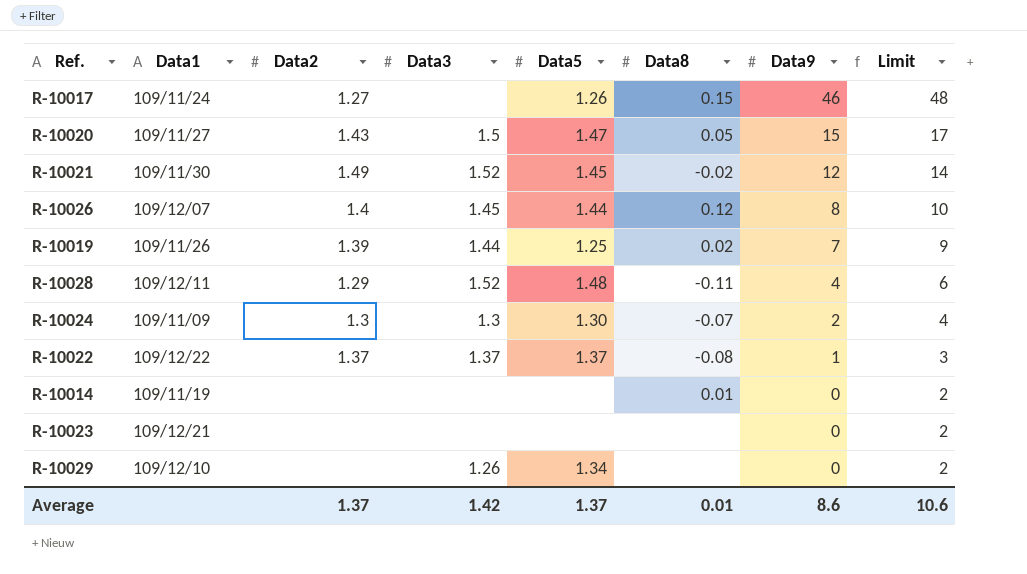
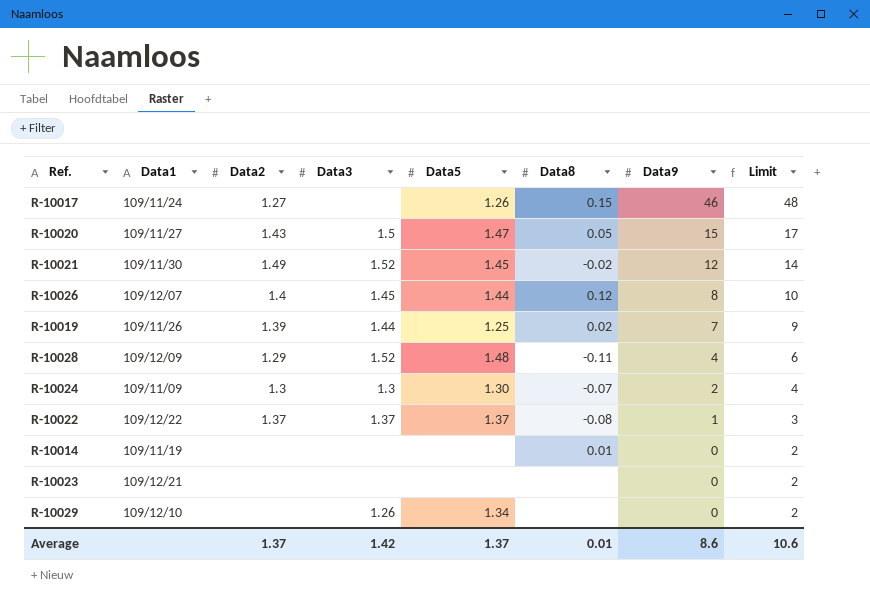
R-10028 | Data1: 109/12/11 -> 109/12/09

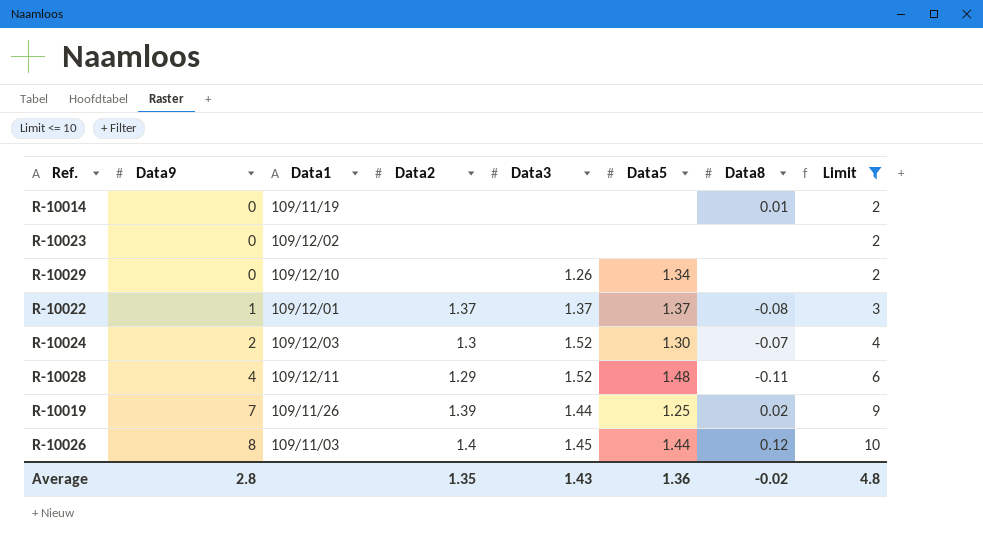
filter: none -> Limit <= 10
row order: Data9 descending -> Data9 ascending
column Data9 | position: 7 -> 2
R-10023 | Data1: 109/12/21 -> 109/12/02
R-10022 | Data1: 109/12/22 -> 109/12/01
R-10024 | Data1: 109/11/09 -> 109/12/03
R-10024 | Data3: 1.3 -> 1.52
R-10028 | Data1: 109/12/09 -> 109/12/11
R-10026 | Data1: 109/12/07 -> 109/11/03
Average | Data9: 8.6 -> 2.8
Average | Data2: 1.37 -> 1.35
Average | Data3: 1.42 -> 1.43
Average | Data5: 1.37 -> 1.36
Average | Data8: 0.01 -> -0.02
Average | Limit: 10.6 -> 4.8

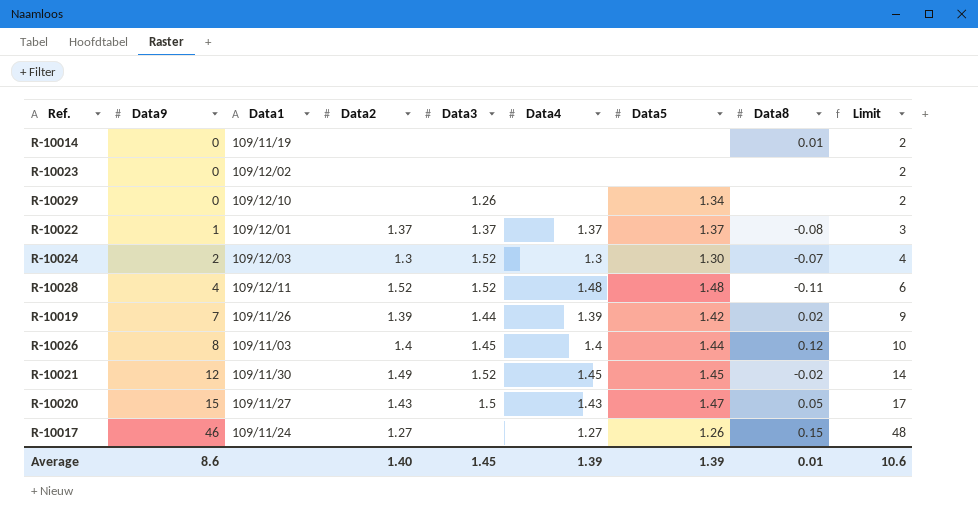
filter: Limit <= 10 -> none
column Data4 | position: none -> 6
R-10028 | Data2: 1.29 -> 1.52
R-10019 | Data5: 1.25 -> 1.42
Average | Data9: 2.8 -> 8.6
Average | Data2: 1.35 -> 1.40
Average | Data3: 1.43 -> 1.45
Average | Data5: 1.36 -> 1.39
Average | Data8: -0.02 -> 0.01
Average | Limit: 4.8 -> 10.6

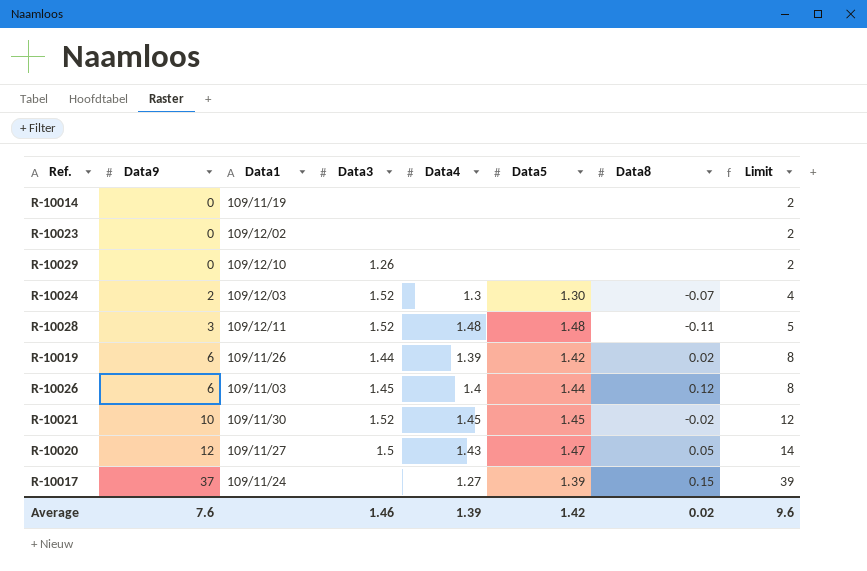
column Data2 | position: 4 -> none
row R-10022: 1 | 109/12/01 | 1.37 | 1.37 | 1.37 | 1.37 | -0.08 | 3 -> none
R-10014 | Data8: 0.01 -> none
R-10029 | Data5: 1.34 -> none
R-10028 | Data9: 4 -> 3
R-10028 | Limit: 6 -> 5
R-10019 | Data9: 7 -> 6
R-10019 | Limit: 9 -> 8
R-10026 | Data9: 8 -> 6
R-10026 | Limit: 10 -> 8
R-10021 | Data9: 12 -> 10
R-10021 | Limit: 14 -> 12
R-10020 | Data9: 15 -> 12
R-10020 | Limit: 17 -> 14
R-10017 | Data9: 46 -> 37
R-10017 | Data5: 1.26 -> 1.39
R-10017 | Limit: 48 -> 39
Average | Data9: 8.6 -> 7.6
Average | Data3: 1.45 -> 1.46
Average | Data5: 1.39 -> 1.42
Average | Data8: 0.01 -> 0.02
Average | Limit: 10.6 -> 9.6

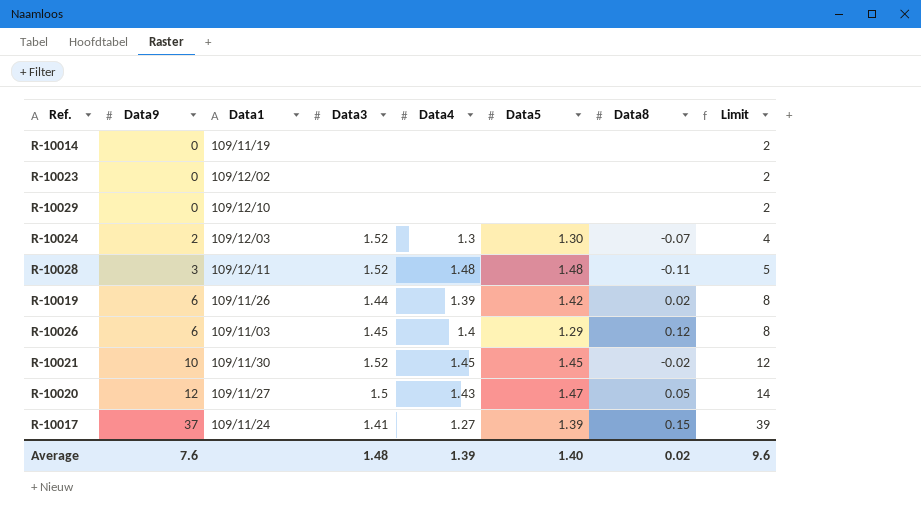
R-10029 | Data3: 1.26 -> none
R-10026 | Data5: 1.44 -> 1.29
R-10017 | Data3: none -> 1.41
Average | Data3: 1.46 -> 1.48
Average | Data5: 1.42 -> 1.40

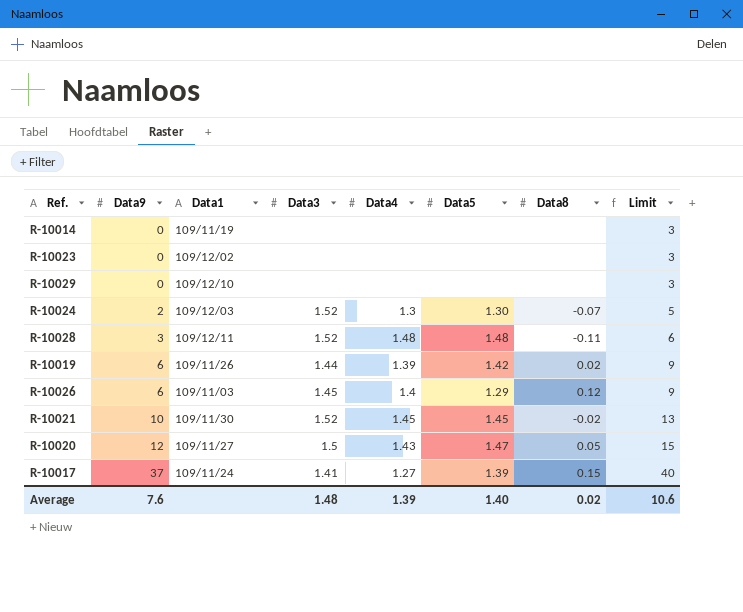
column Limit | formula: [Data9] + 2 -> [Data9] + 3
Average | Limit: 9.6 -> 10.6

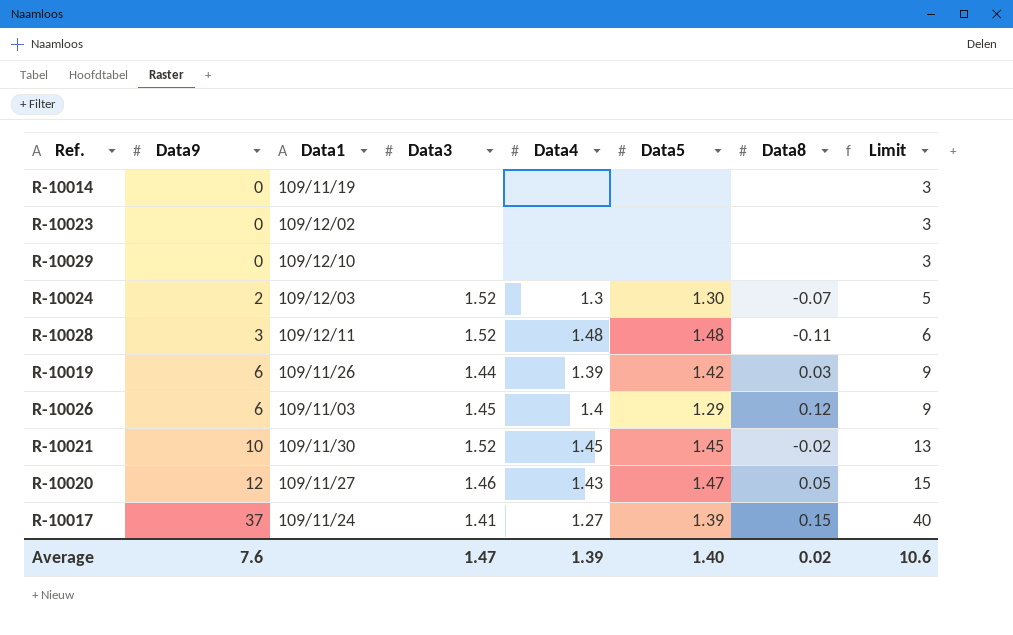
R-10019 | Data8: 0.02 -> 0.03
R-10020 | Data3: 1.5 -> 1.46
Average | Data3: 1.48 -> 1.47

